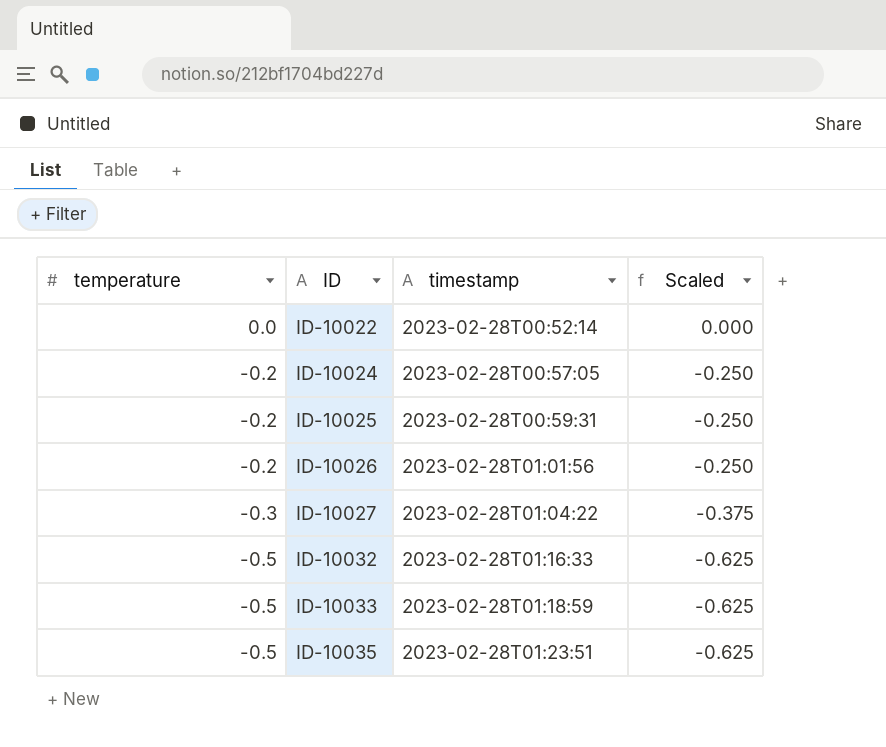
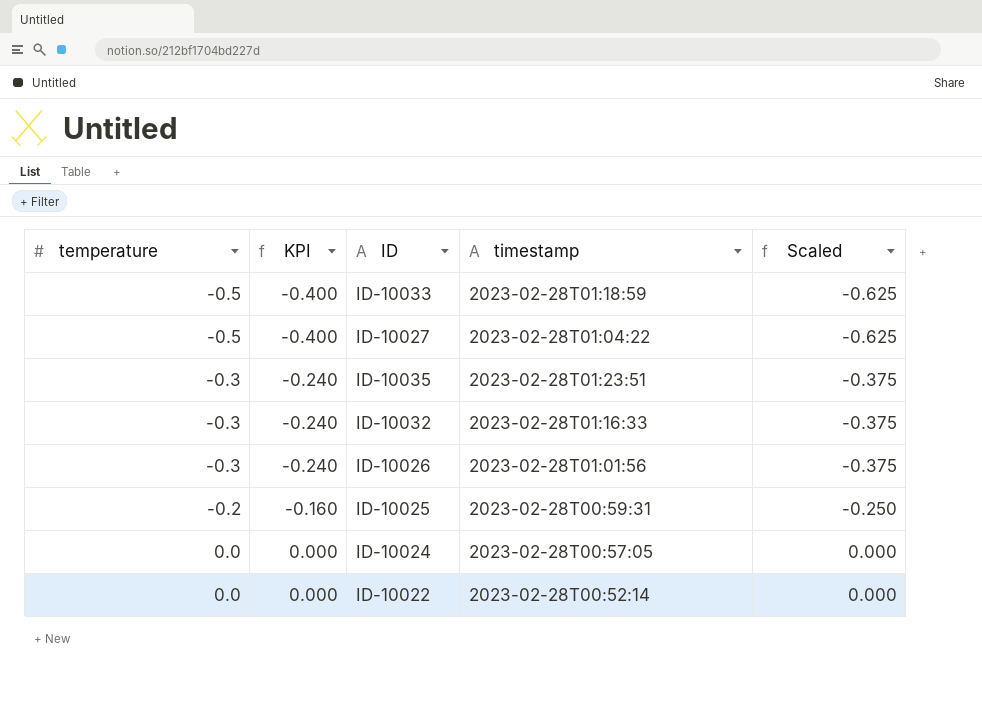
row order: temperature descending -> temperature ascending
column KPI | formula: none -> [temperature] * 0.8
ID-10027 | temperature: -0.3 -> -0.5
ID-10027 | Scaled: -0.375 -> -0.625
ID-10035 | temperature: -0.5 -> -0.3
ID-10035 | Scaled: -0.625 -> -0.375
ID-10032 | temperature: -0.5 -> -0.3
ID-10032 | Scaled: -0.625 -> -0.375
ID-10026 | temperature: -0.2 -> -0.3
ID-10026 | Scaled: -0.250 -> -0.375
ID-10024 | temperature: -0.2 -> 0.0
ID-10024 | Scaled: -0.250 -> 0.000

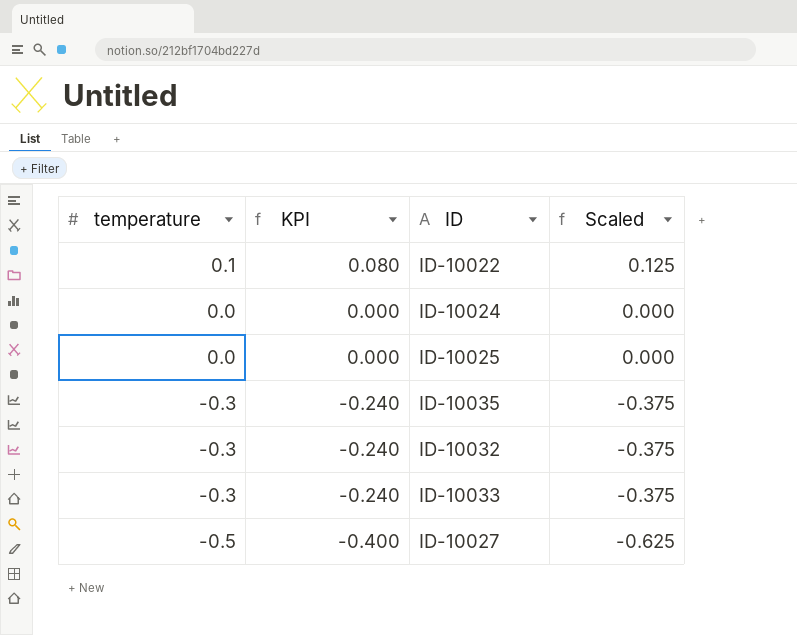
row order: temperature ascending -> temperature descending
column timestamp | position: 4 -> none
row ID-10026: -0.3 | -0.240 | 2023-02-28T01:01:56 | -0.375 -> none
ID-10022 | temperature: 0.0 -> 0.1
ID-10022 | KPI: 0.000 -> 0.080
ID-10022 | Scaled: 0.000 -> 0.125
ID-10025 | temperature: -0.2 -> 0.0
ID-10025 | KPI: -0.160 -> 0.000
ID-10025 | Scaled: -0.250 -> 0.000
ID-10033 | temperature: -0.5 -> -0.3
ID-10033 | KPI: -0.400 -> -0.240
ID-10033 | Scaled: -0.625 -> -0.375

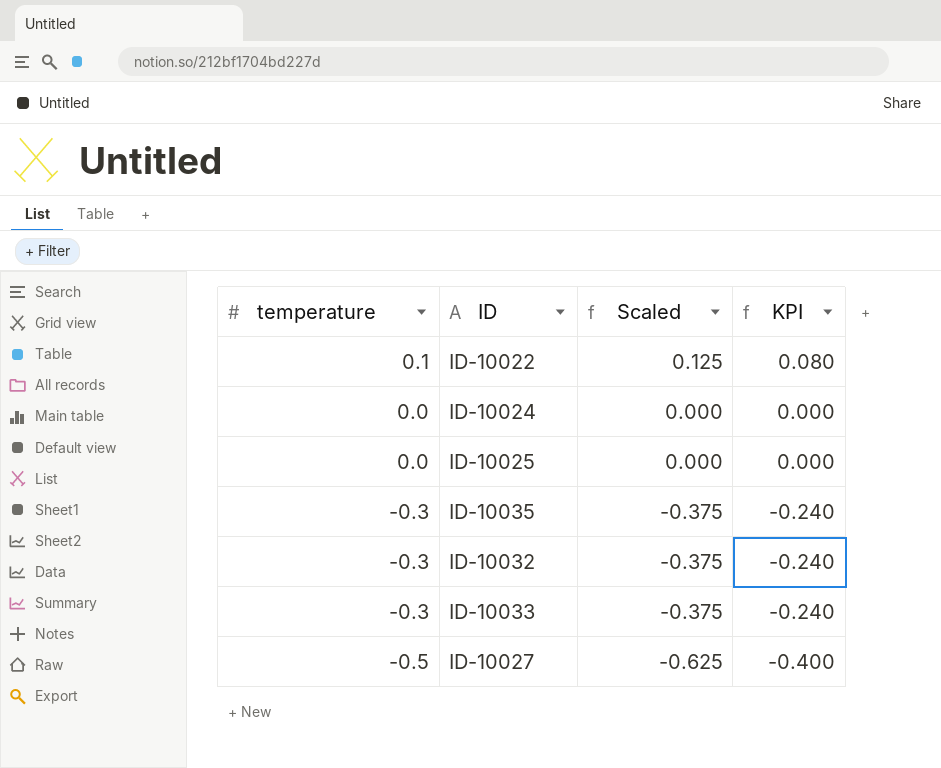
column KPI | position: 2 -> 4

